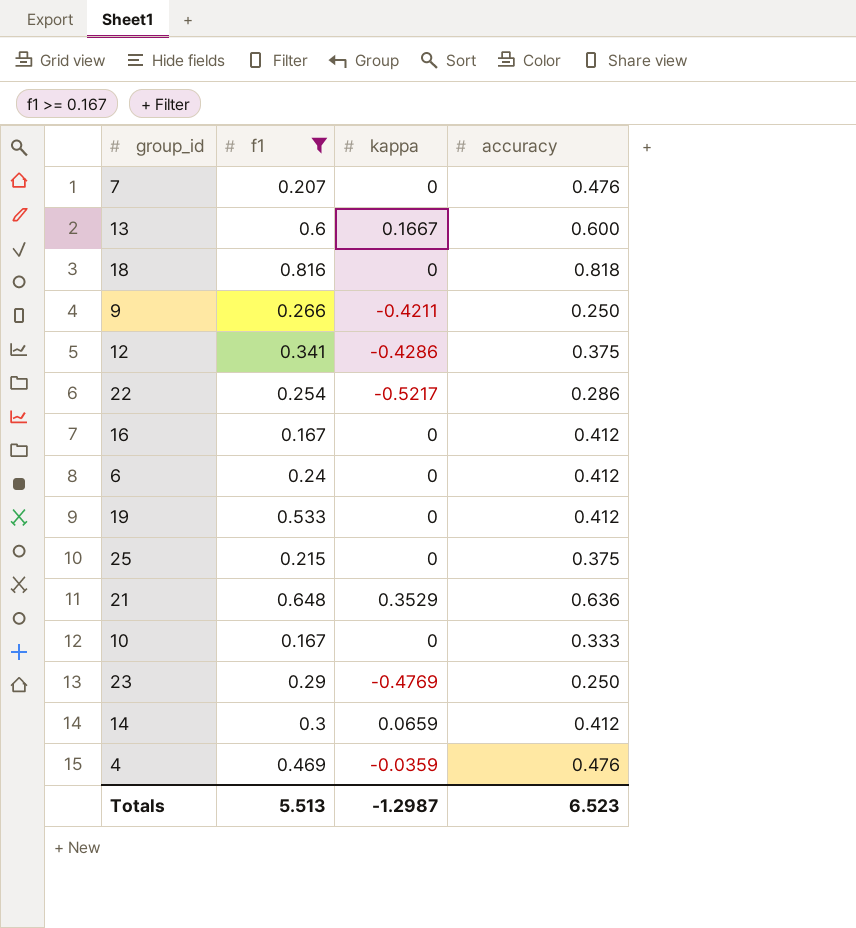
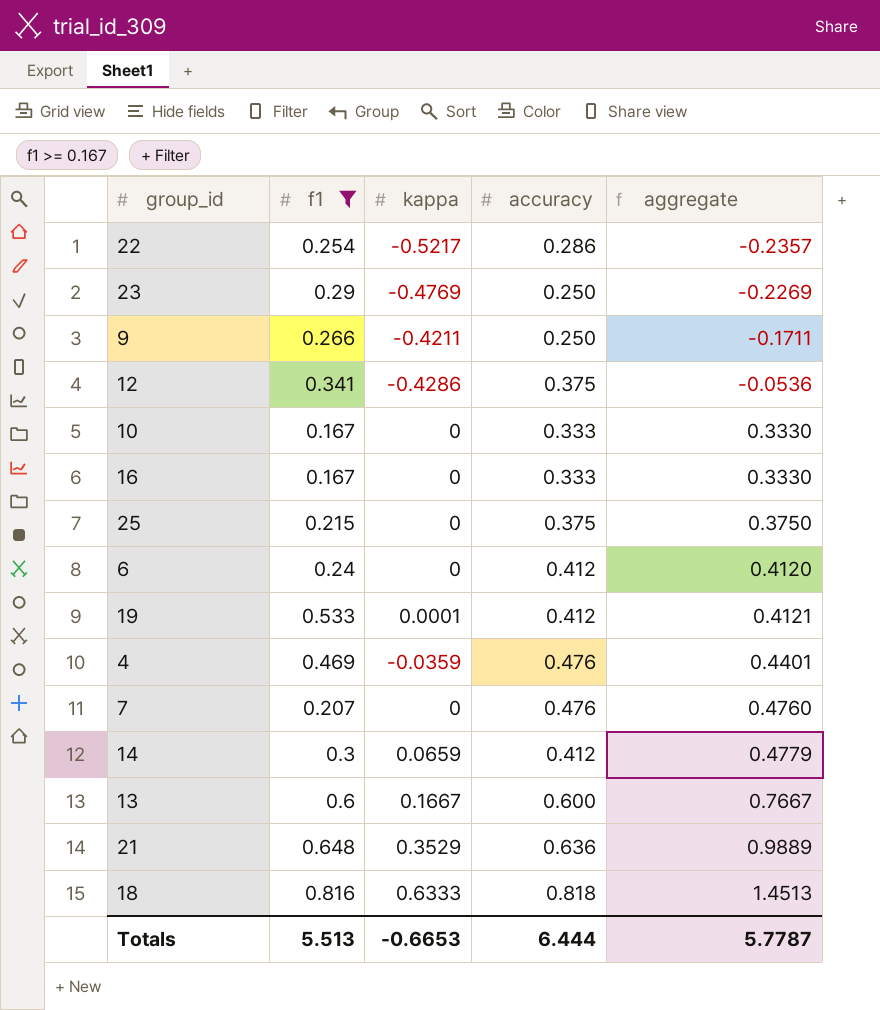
row order: none -> aggregate ascending
column aggregate | formula: none -> [kappa] + [accuracy]
16 | accuracy: 0.412 -> 0.333
19 | kappa: 0 -> 0.0001
18 | kappa: 0 -> 0.6333
Totals | kappa: -1.2987 -> -0.6653
Totals | accuracy: 6.523 -> 6.444

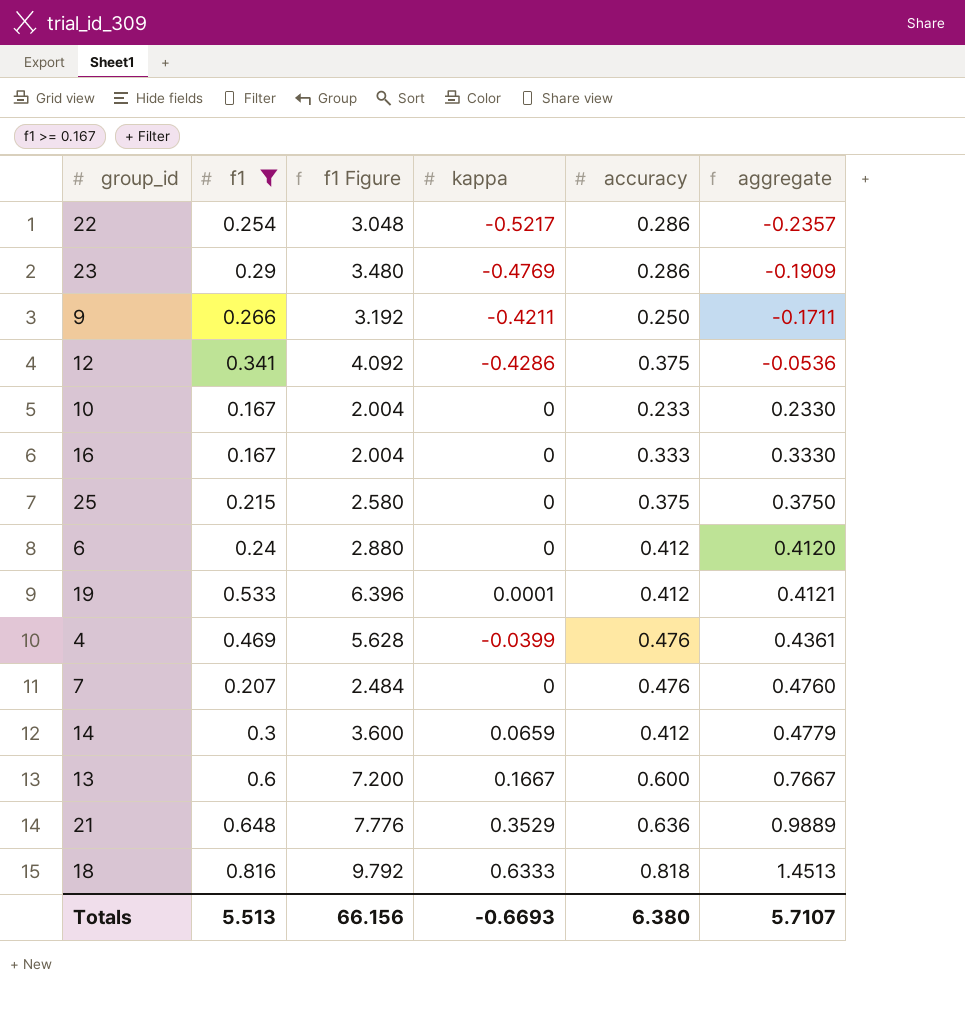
column f1 Figure | formula: none -> [f1] * 12
23 | accuracy: 0.250 -> 0.286
23 | aggregate: -0.2269 -> -0.1909
10 | accuracy: 0.333 -> 0.233
10 | aggregate: 0.3330 -> 0.2330
4 | kappa: -0.0359 -> -0.0399
4 | aggregate: 0.4401 -> 0.4361
Totals | kappa: -0.6653 -> -0.6693
Totals | accuracy: 6.444 -> 6.380
Totals | aggregate: 5.7787 -> 5.7107

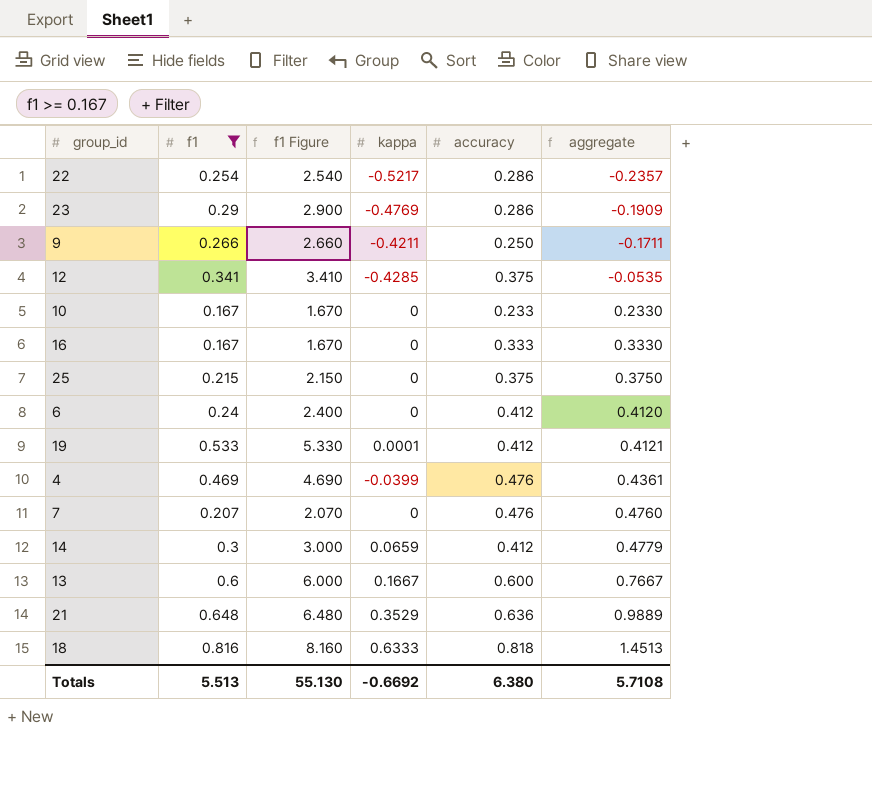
column f1 Figure | formula: [f1] * 12 -> [f1] * 10
12 | kappa: -0.4286 -> -0.4285
12 | aggregate: -0.0536 -> -0.0535
Totals | f1 Figure: 66.156 -> 55.130
Totals | kappa: -0.6693 -> -0.6692
Totals | aggregate: 5.7107 -> 5.7108

